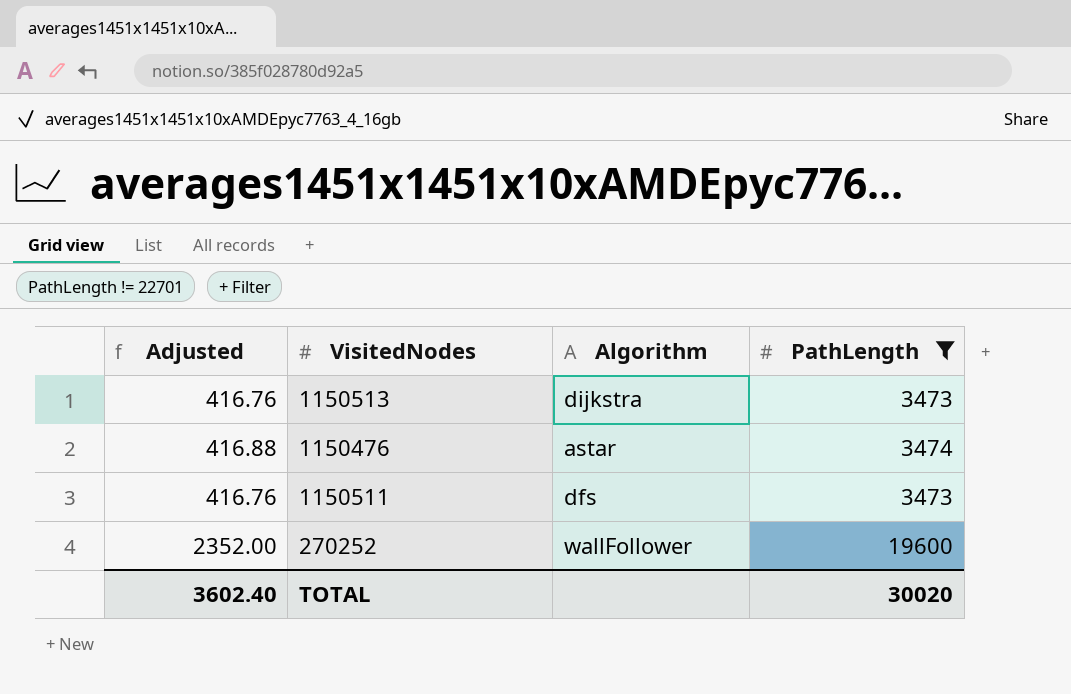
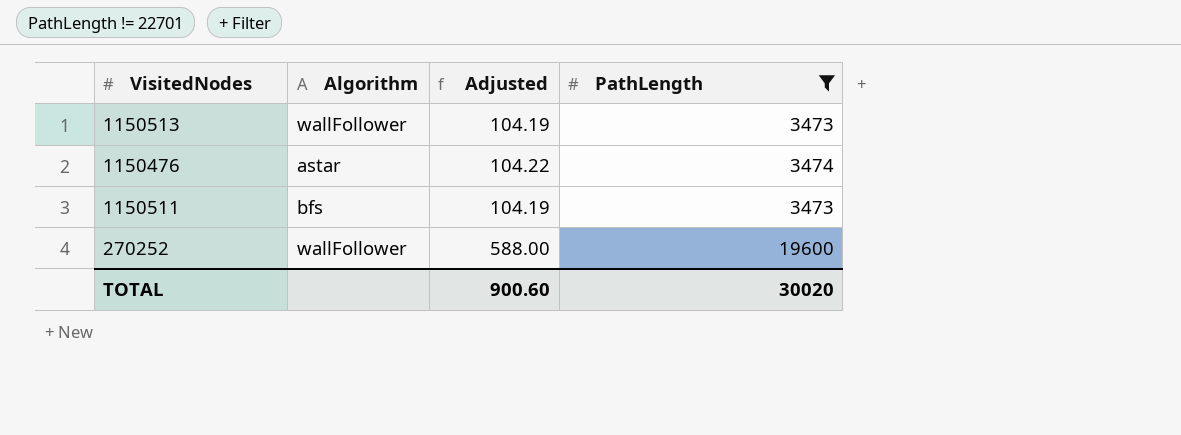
column Adjusted | formula: [PathLength] * 0.12 -> [PathLength] * 0.03
column Adjusted | position: 1 -> 3
1150513 | Algorithm: dijkstra -> wallFollower
1150511 | Algorithm: dfs -> bfs
TOTAL | Adjusted: 3602.40 -> 900.60

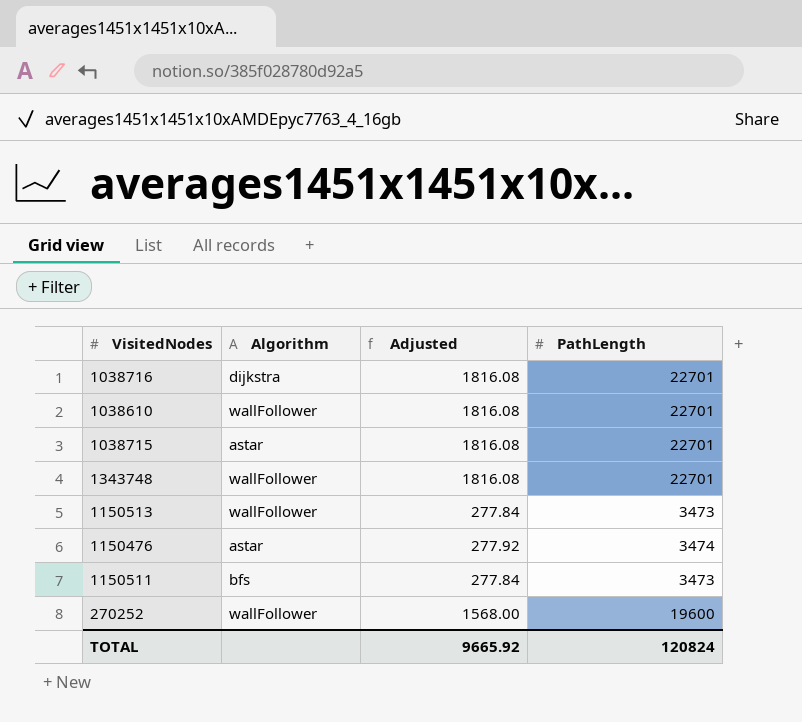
filter: PathLength != 22701 -> none
column Adjusted | formula: [PathLength] * 0.03 -> [PathLength] * 0.08
TOTAL | Adjusted: 900.60 -> 9665.92
TOTAL | PathLength: 30020 -> 120824

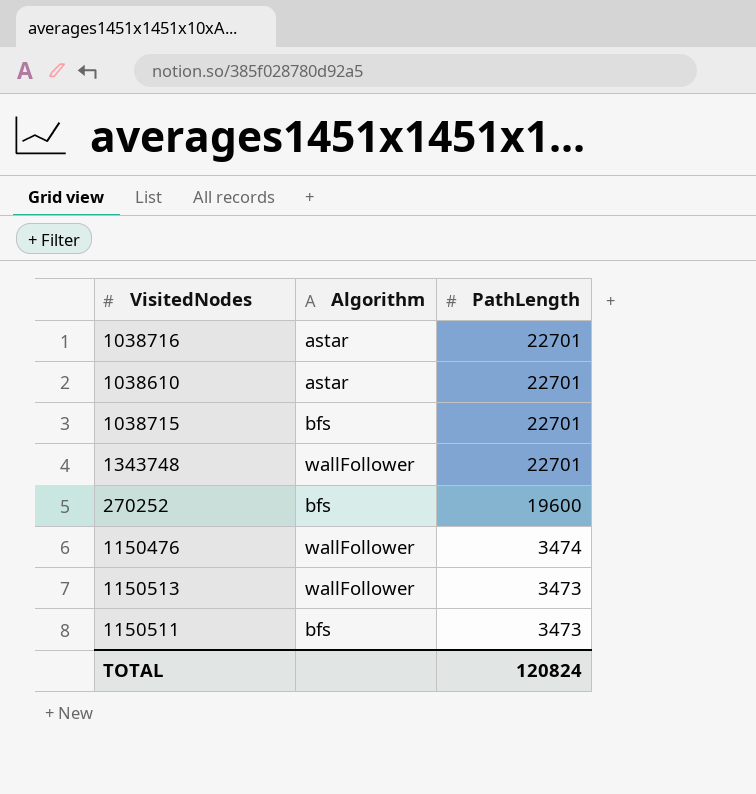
row order: none -> PathLength descending
column Adjusted | formula: [PathLength] * 0.08 -> none
1038716 | Algorithm: dijkstra -> astar
1038610 | Algorithm: wallFollower -> astar
1038715 | Algorithm: astar -> bfs
270252 | Algorithm: wallFollower -> bfs
1150476 | Algorithm: astar -> wallFollower

